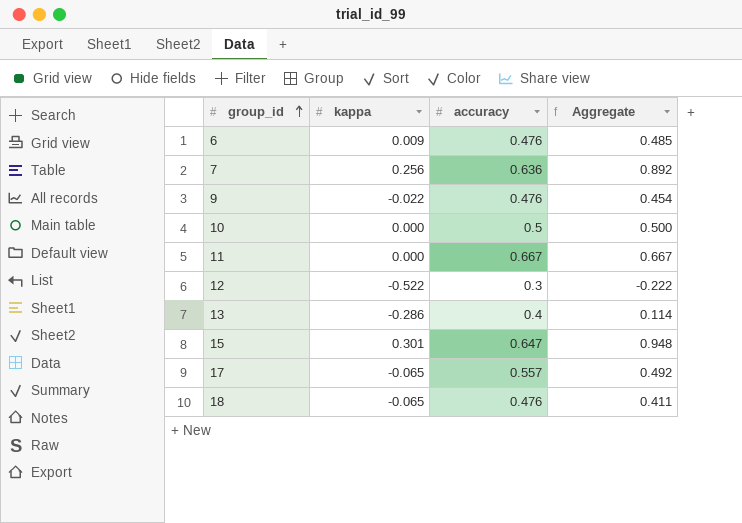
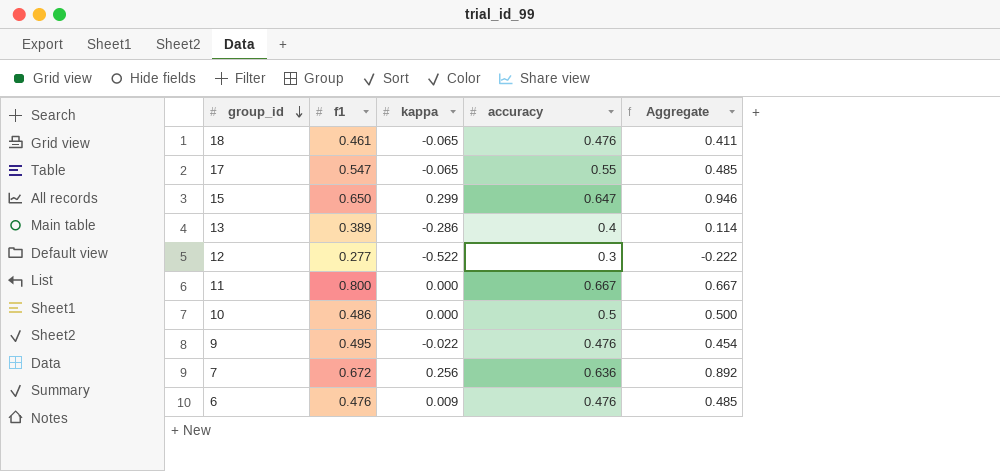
row order: group_id ascending -> group_id descending
column f1 | position: none -> 2
17 | accuracy: 0.557 -> 0.55
17 | Aggregate: 0.492 -> 0.485
15 | kappa: 0.301 -> 0.299
15 | Aggregate: 0.948 -> 0.946

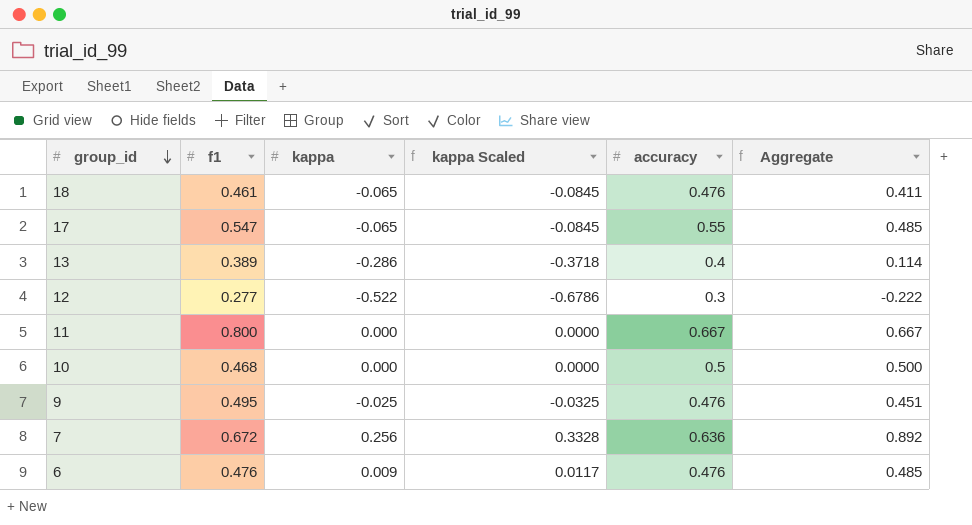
column kappa Scaled | formula: none -> [kappa] * 1.3
row 15: 0.650 | 0.299 | 0.647 | 0.946 -> none
10 | f1: 0.486 -> 0.468
9 | kappa: -0.022 -> -0.025
9 | Aggregate: 0.454 -> 0.451

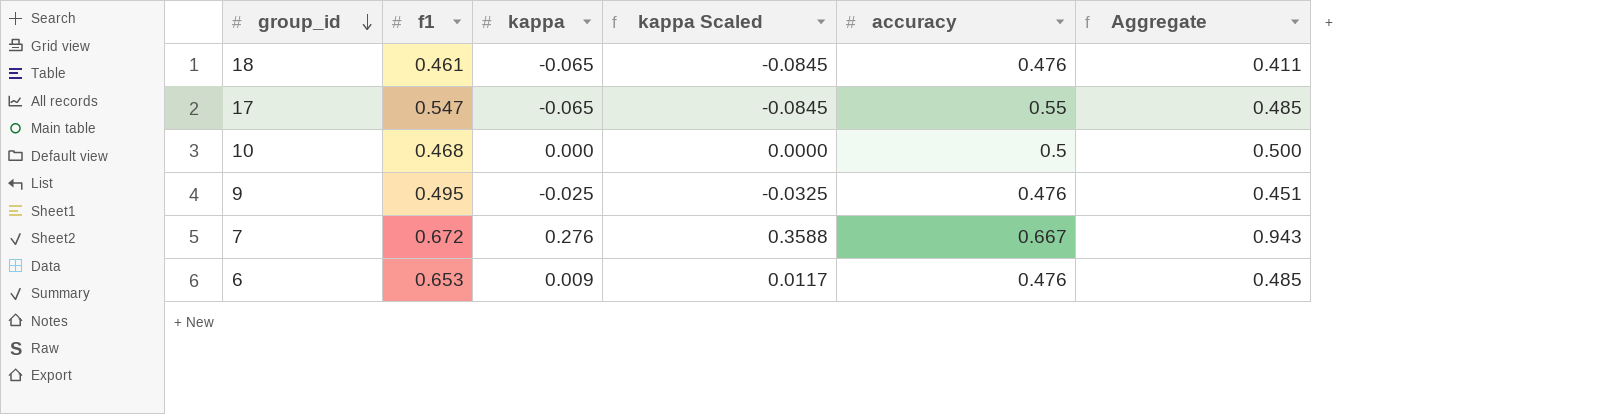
row 13: 0.389 | -0.286 | -0.3718 | 0.4 | 0.114 -> none
row 12: 0.277 | -0.522 | -0.6786 | 0.3 | -0.222 -> none
row 11: 0.800 | 0.000 | 0.0000 | 0.667 | 0.667 -> none
7 | kappa: 0.256 -> 0.276
7 | kappa Scaled: 0.3328 -> 0.3588
7 | accuracy: 0.636 -> 0.667
7 | Aggregate: 0.892 -> 0.943
6 | f1: 0.476 -> 0.653

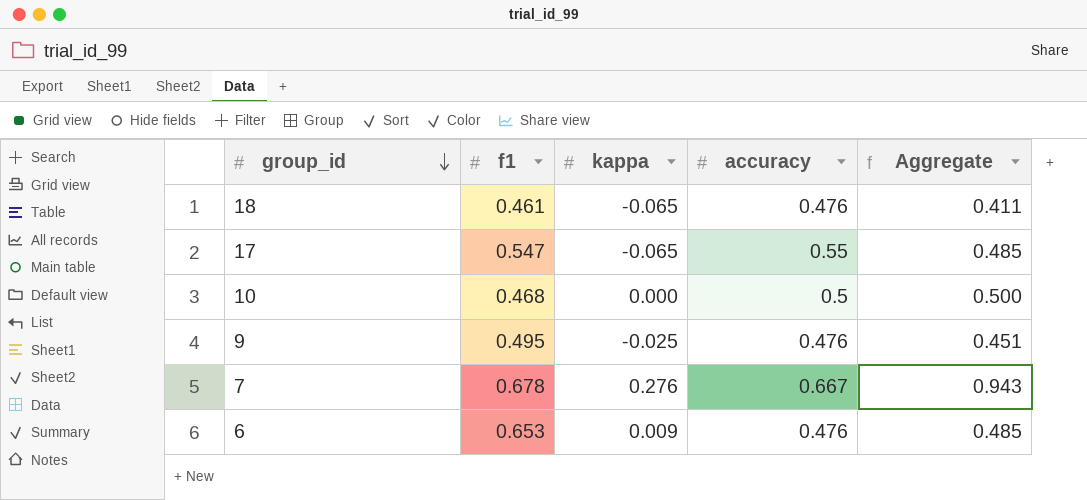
column kappa Scaled | formula: [kappa] * 1.3 -> none
7 | f1: 0.672 -> 0.678

